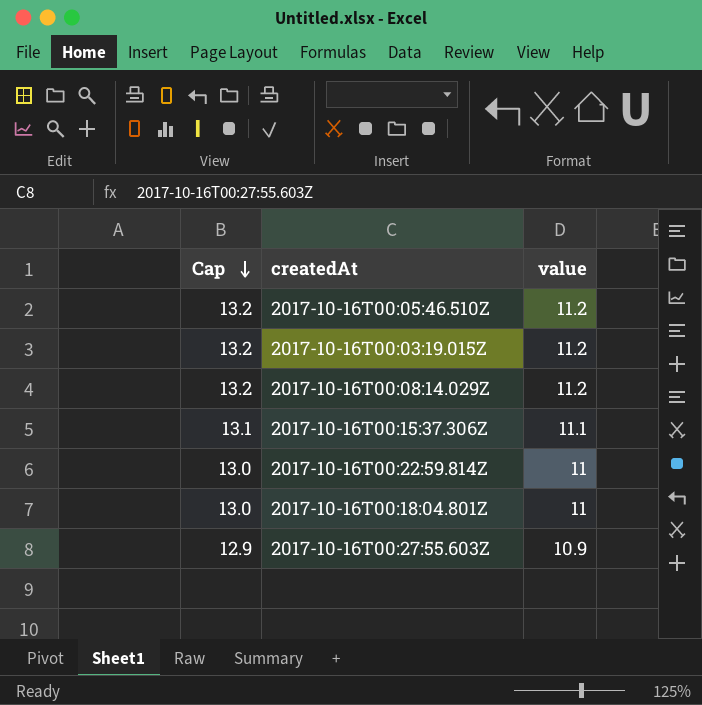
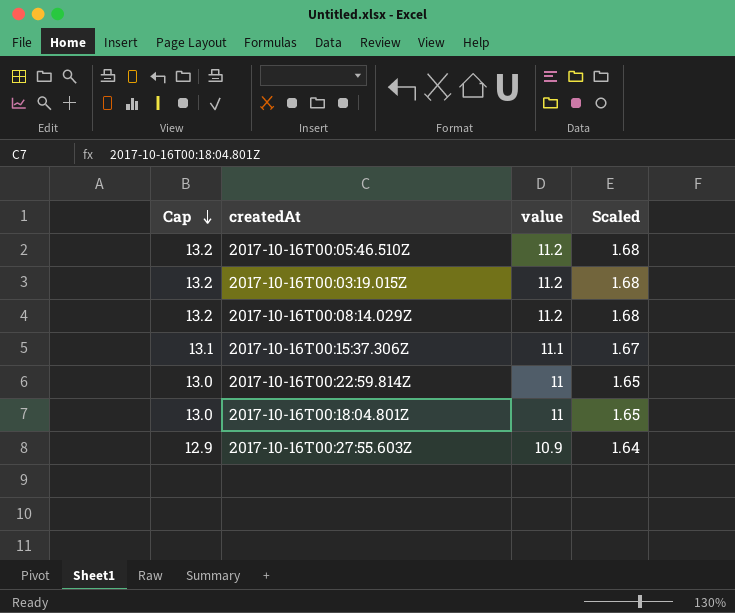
column Scaled | formula: none -> [value] * 0.15

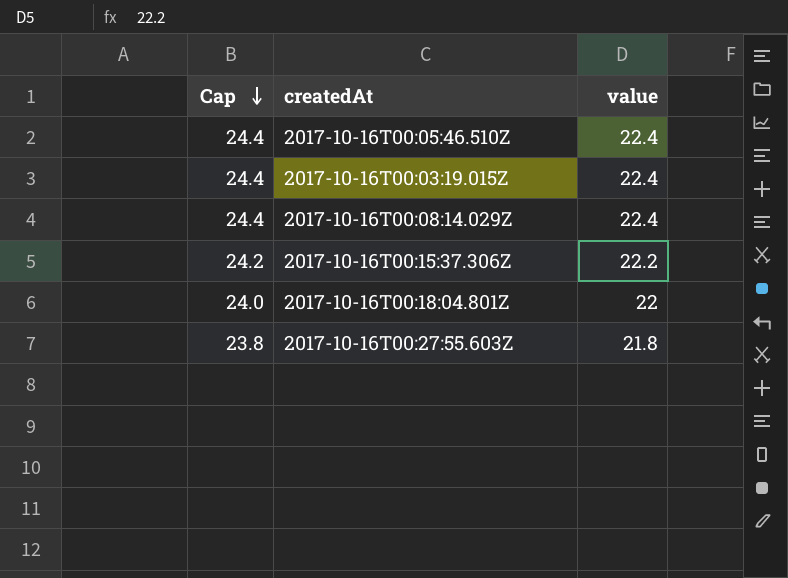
column Scaled | formula: [value] * 0.15 -> none
row 2017-10-16T00:22:59.814Z: 13.0 | 11 | 1.65 -> none
2017-10-16T00:05:46.510Z | Cap: 13.2 -> 24.4
2017-10-16T00:05:46.510Z | value: 11.2 -> 22.4
2017-10-16T00:03:19.015Z | Cap: 13.2 -> 24.4
2017-10-16T00:03:19.015Z | value: 11.2 -> 22.4
2017-10-16T00:08:14.029Z | Cap: 13.2 -> 24.4
2017-10-16T00:08:14.029Z | value: 11.2 -> 22.4
2017-10-16T00:15:37.306Z | Cap: 13.1 -> 24.2
2017-10-16T00:15:37.306Z | value: 11.1 -> 22.2
2017-10-16T00:18:04.801Z | Cap: 13.0 -> 24.0
2017-10-16T00:18:04.801Z | value: 11 -> 22
2017-10-16T00:27:55.603Z | Cap: 12.9 -> 23.8
2017-10-16T00:27:55.603Z | value: 10.9 -> 21.8

